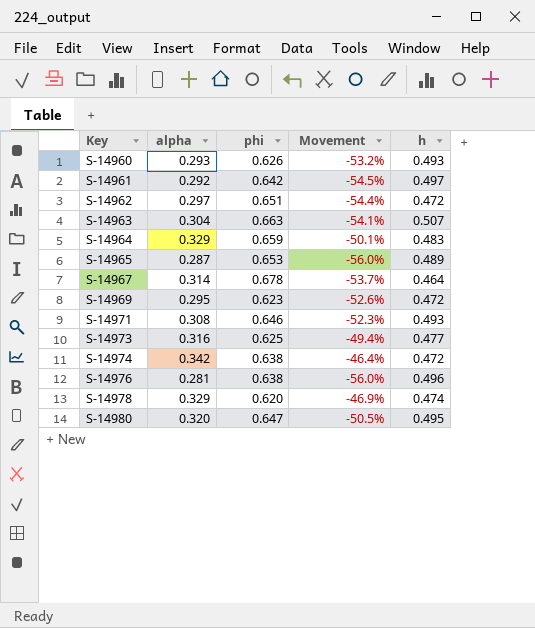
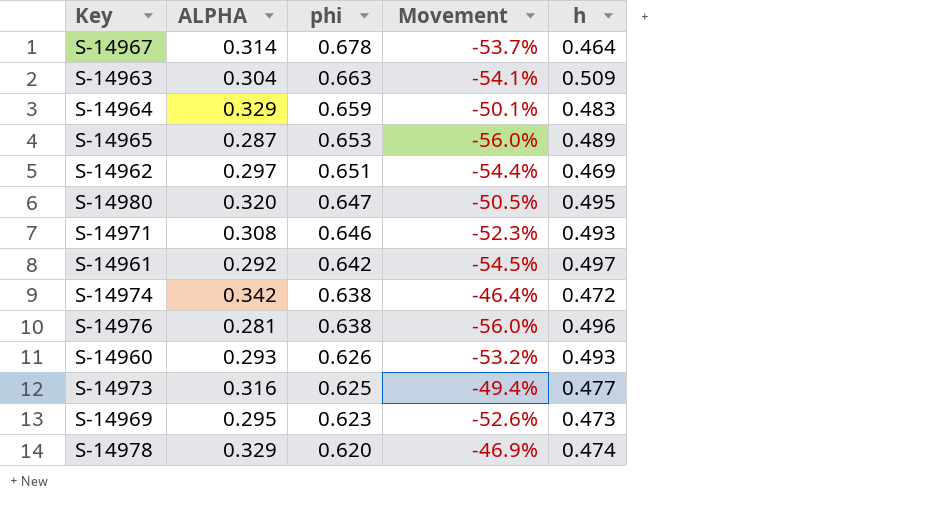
row order: Key ascending -> phi descending
column name: alpha -> ALPHA
S-14963 | h: 0.507 -> 0.509
S-14962 | h: 0.472 -> 0.469
S-14969 | h: 0.472 -> 0.473

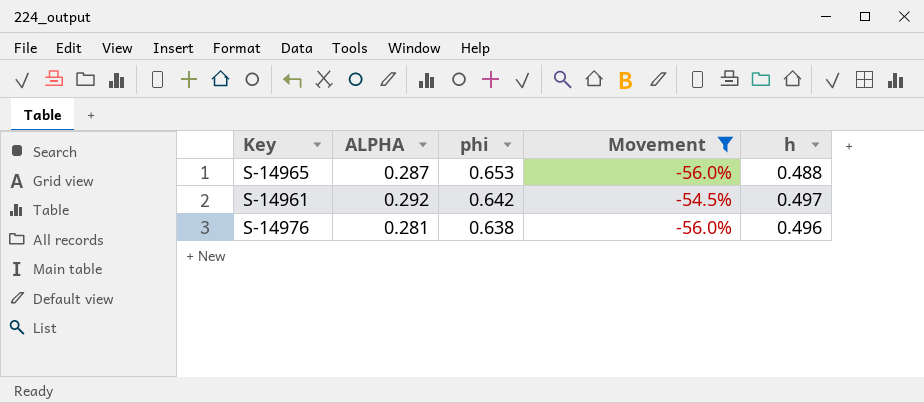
filter: none -> Movement <= -54.5%
S-14965 | h: 0.489 -> 0.488

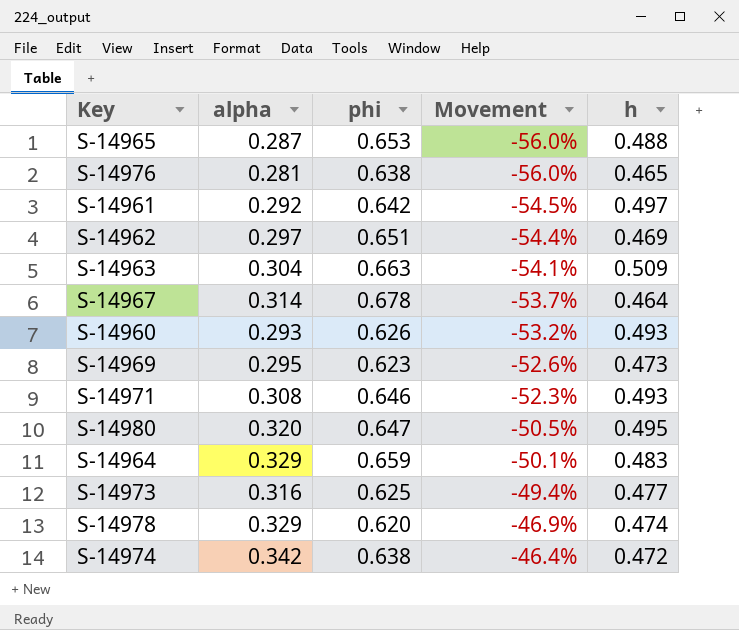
filter: Movement <= -54.5% -> none
row order: phi descending -> Movement ascending
column name: ALPHA -> alpha
S-14976 | h: 0.496 -> 0.465

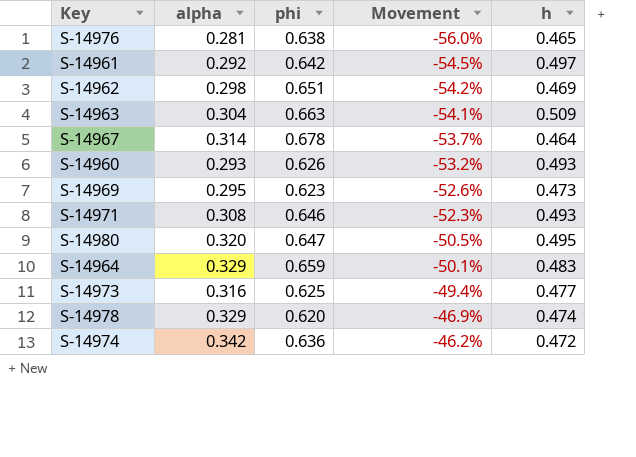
row S-14965: 0.287 | 0.653 | -56.0% | 0.488 -> none
S-14962 | alpha: 0.297 -> 0.298
S-14962 | Movement: -54.4% -> -54.2%
S-14974 | phi: 0.638 -> 0.636
S-14974 | Movement: -46.4% -> -46.2%

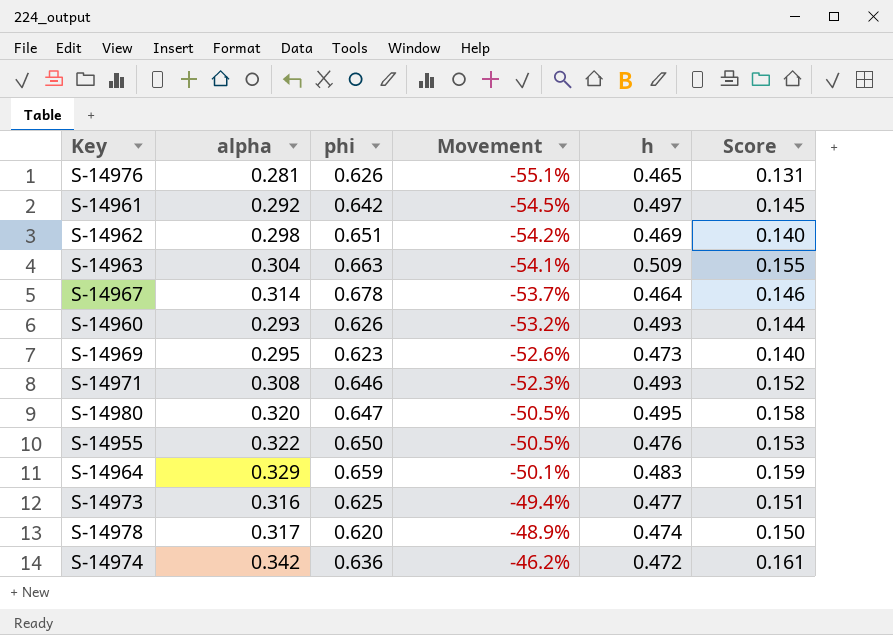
column Score | formula: none -> [alpha] * [h]
S-14976 | phi: 0.638 -> 0.626
S-14976 | Movement: -56.0% -> -55.1%
row S-14955: none -> 0.322 | 0.650 | -50.5% | 0.476 | 0.153
S-14978 | alpha: 0.329 -> 0.317
S-14978 | Movement: -46.9% -> -48.9%

